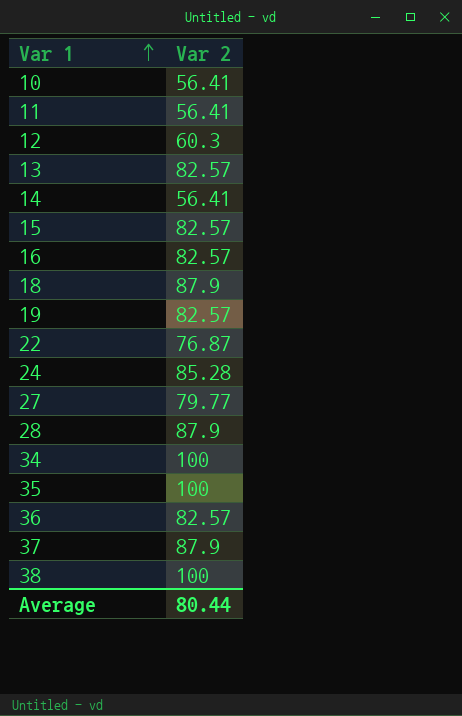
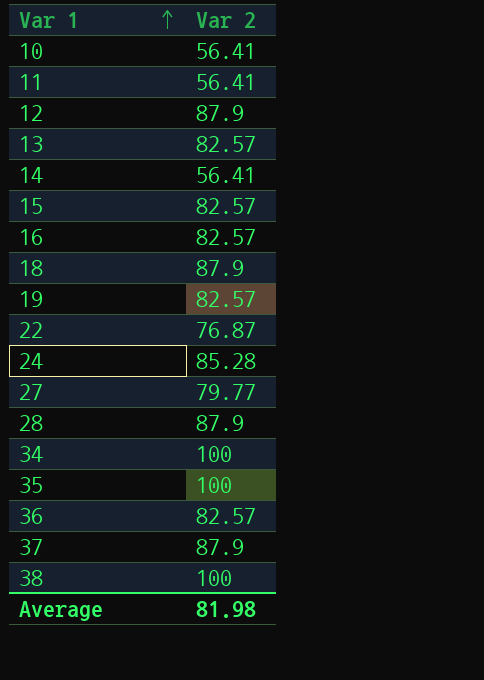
12 | Var 2: 60.3 -> 87.9
Average | Var 2: 80.44 -> 81.98

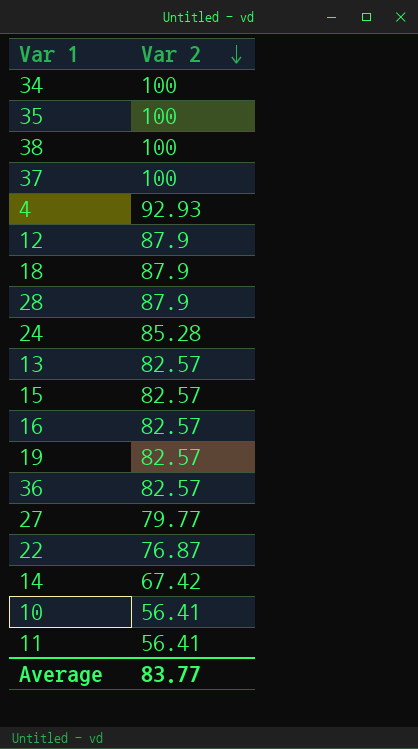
row order: Var 1 ascending -> Var 2 descending
37 | Var 2: 87.9 -> 100
row 4: none -> 92.93
14 | Var 2: 56.41 -> 67.42
Average | Var 2: 81.98 -> 83.77

